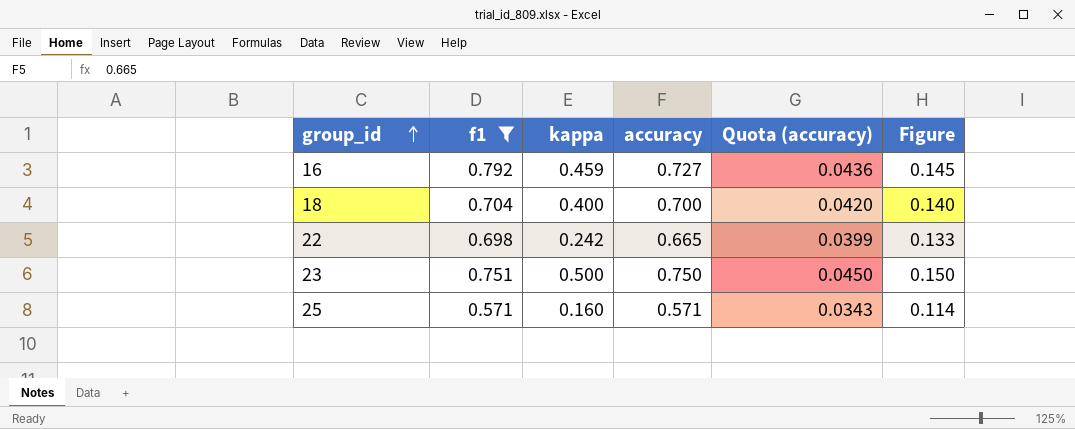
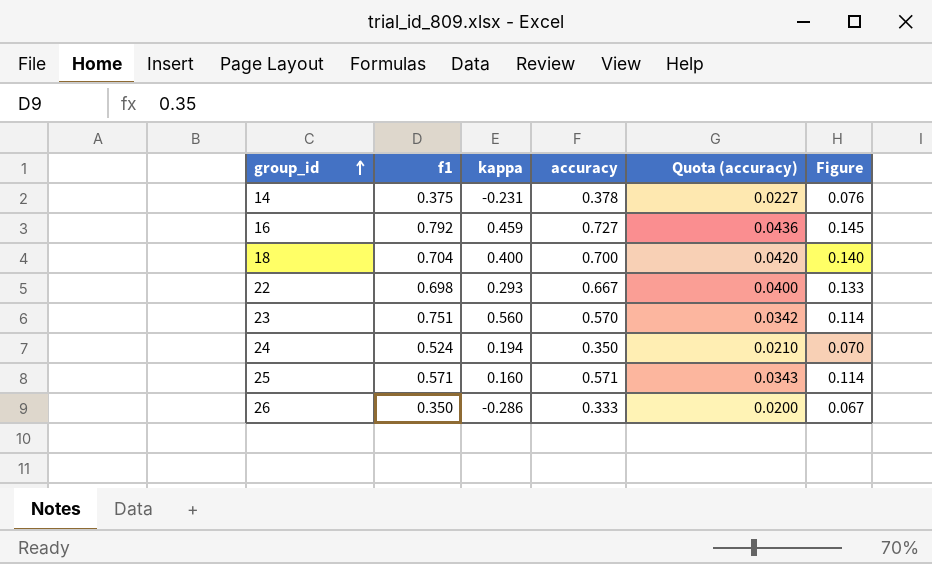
filter: f1 >= 0.571 -> none
22 | kappa: 0.242 -> 0.293
22 | accuracy: 0.665 -> 0.667
22 | Quota (accuracy): 0.0399 -> 0.0400
23 | kappa: 0.500 -> 0.560
23 | accuracy: 0.750 -> 0.570
23 | Quota (accuracy): 0.0450 -> 0.0342
23 | Figure: 0.150 -> 0.114

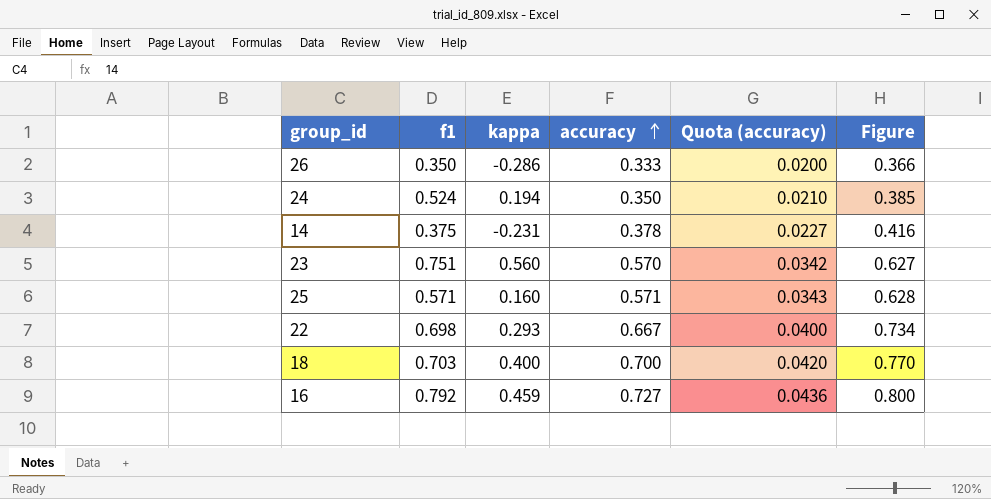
row order: group_id ascending -> accuracy ascending
column Figure | formula: [accuracy] * 0.2 -> [accuracy] * 1.1
18 | f1: 0.704 -> 0.703

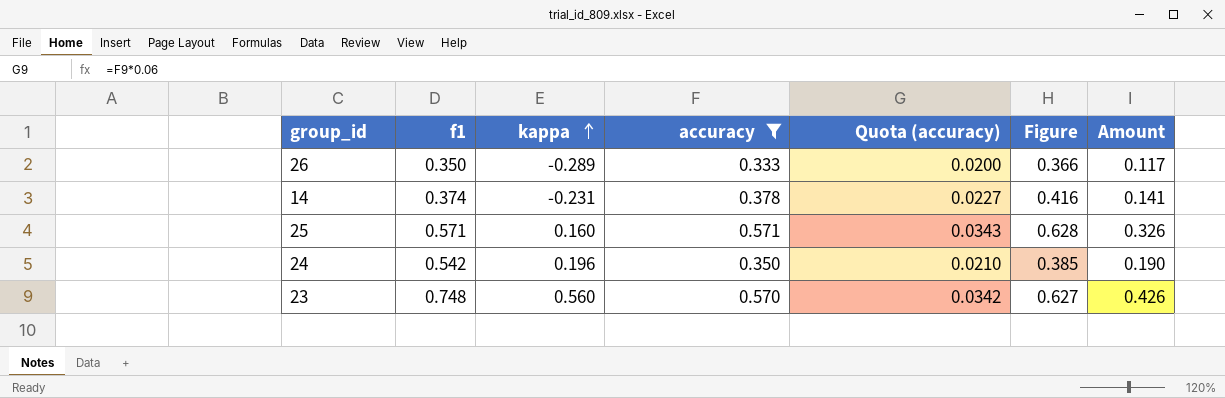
filter: none -> accuracy <= 0.571
row order: accuracy ascending -> kappa ascending
column Amount | formula: none -> [f1] * [accuracy]
26 | kappa: -0.286 -> -0.289
14 | f1: 0.375 -> 0.374
24 | f1: 0.524 -> 0.542
24 | kappa: 0.194 -> 0.196
23 | f1: 0.751 -> 0.748

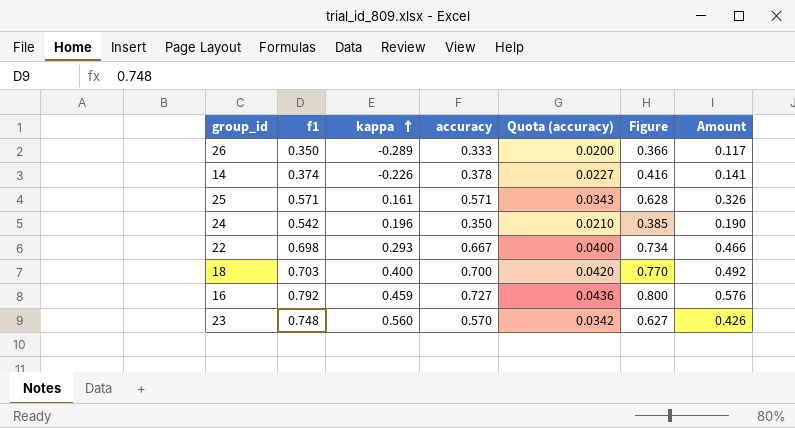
filter: accuracy <= 0.571 -> none
14 | kappa: -0.231 -> -0.226
25 | kappa: 0.160 -> 0.161

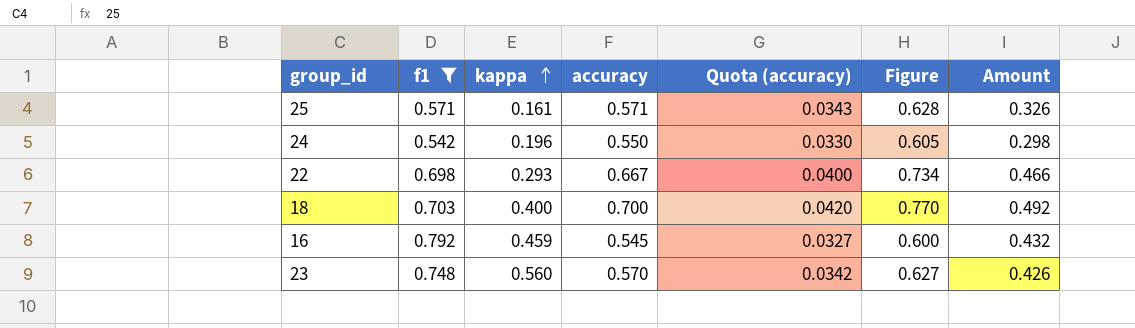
filter: none -> f1 >= 0.542
24 | accuracy: 0.350 -> 0.550
24 | Quota (accuracy): 0.0210 -> 0.0330
24 | Figure: 0.385 -> 0.605
24 | Amount: 0.190 -> 0.298
16 | accuracy: 0.727 -> 0.545
16 | Quota (accuracy): 0.0436 -> 0.0327
16 | Figure: 0.800 -> 0.600
16 | Amount: 0.576 -> 0.432

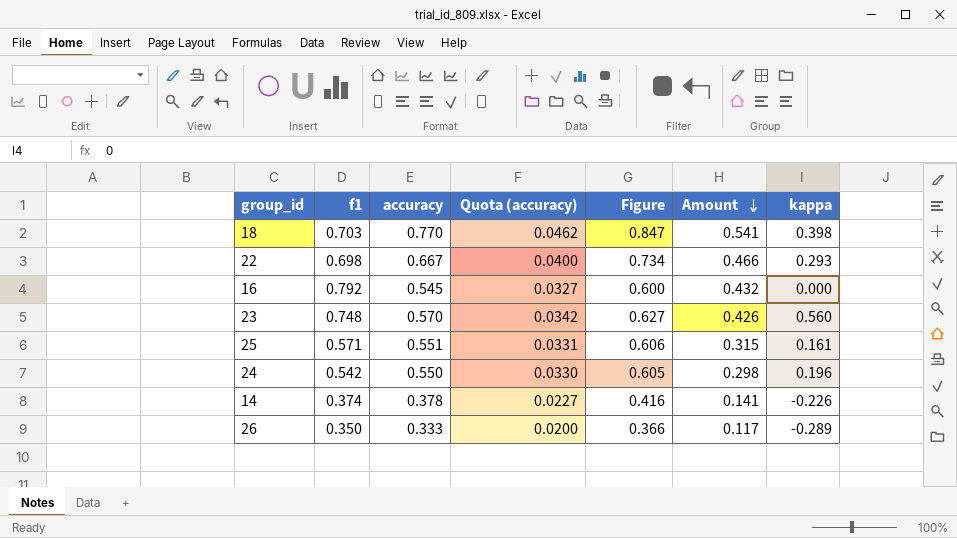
filter: f1 >= 0.542 -> none
row order: kappa ascending -> Amount descending
column kappa | position: 3 -> 7
18 | accuracy: 0.700 -> 0.770
18 | Quota (accuracy): 0.0420 -> 0.0462
18 | Figure: 0.770 -> 0.847
18 | Amount: 0.492 -> 0.541
18 | kappa: 0.400 -> 0.398
16 | kappa: 0.459 -> 0.000
25 | accuracy: 0.571 -> 0.551
25 | Quota (accuracy): 0.0343 -> 0.0331
25 | Figure: 0.628 -> 0.606
25 | Amount: 0.326 -> 0.315

